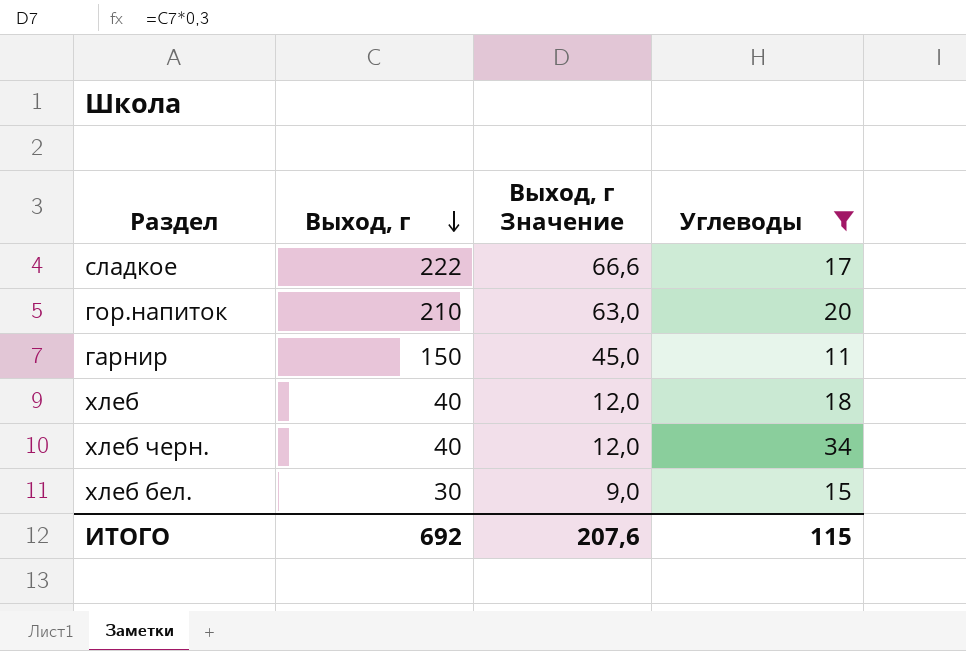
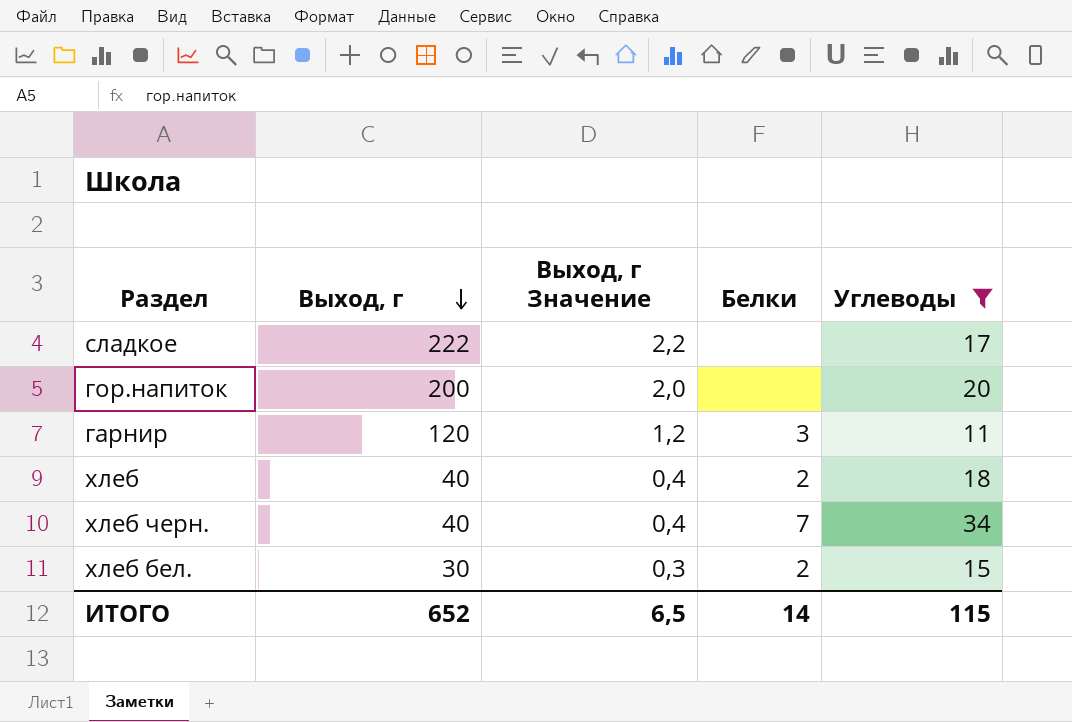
column Выход, г Значение | formula: [Выход, г] * 0,3 -> [Выход, г] * 0,01
column Белки | position: none -> 4
гор.напиток | Выход, г: 210 -> 200
гарнир | Выход, г: 150 -> 120
ИТОГО | Выход, г: 692 -> 652
ИТОГО | Выход, г Значение: 207,6 -> 6,5

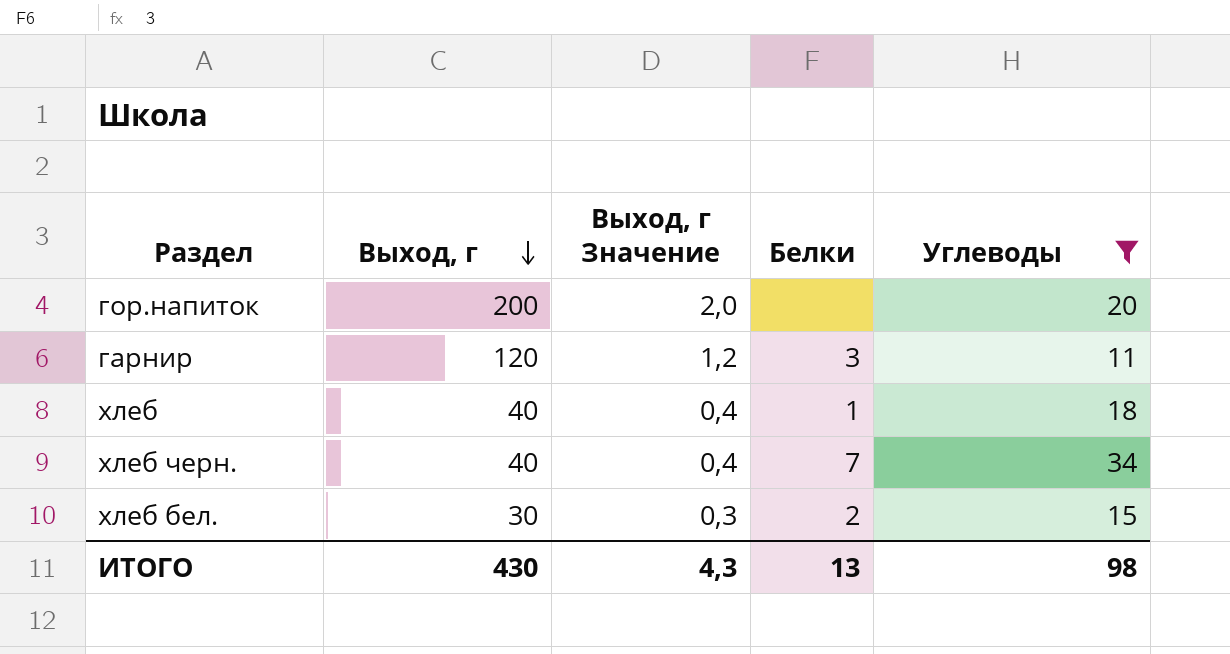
row сладкое: 222 | 2,2 | none | 17 -> none
хлеб | Белки: 2 -> 1
ИТОГО | Выход, г: 652 -> 430
ИТОГО | Выход, г Значение: 6,5 -> 4,3
ИТОГО | Белки: 14 -> 13
ИТОГО | Углеводы: 115 -> 98

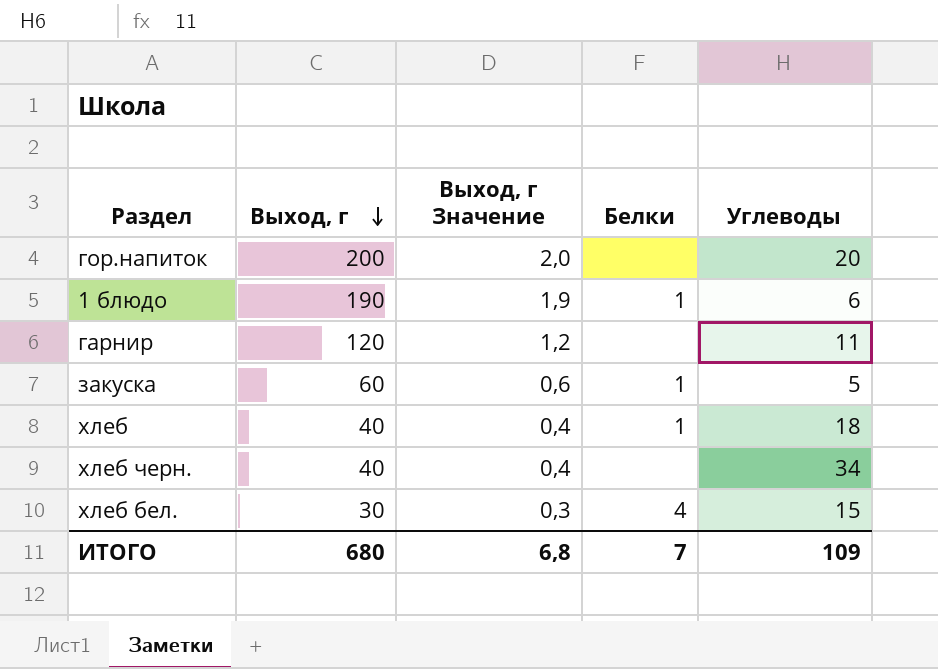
filter: Углеводы >= 11 -> none
гарнир | Белки: 3 -> none
хлеб черн. | Белки: 7 -> none
хлеб бел. | Белки: 2 -> 4
ИТОГО | Выход, г: 430 -> 680
ИТОГО | Выход, г Значение: 4,3 -> 6,8
ИТОГО | Белки: 13 -> 7
ИТОГО | Углеводы: 98 -> 109

